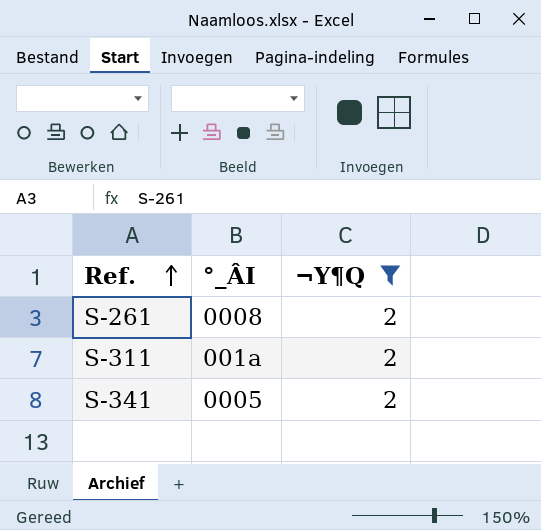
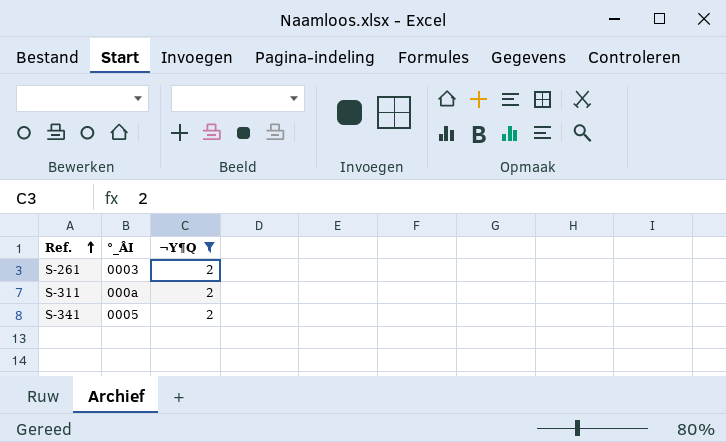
S-261 | °_ÂI: 0008 -> 0003
S-311 | °_ÂI: 001a -> 000a

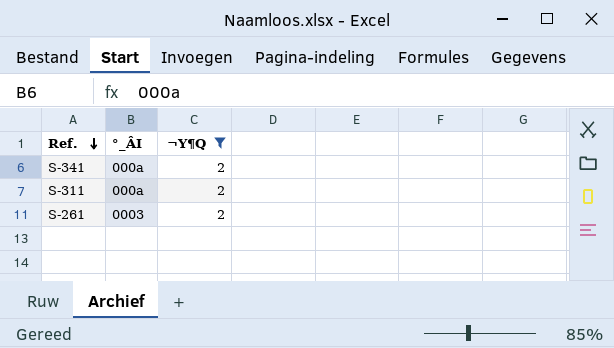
row order: Ref. ascending -> Ref. descending
S-341 | °_ÂI: 0005 -> 000a

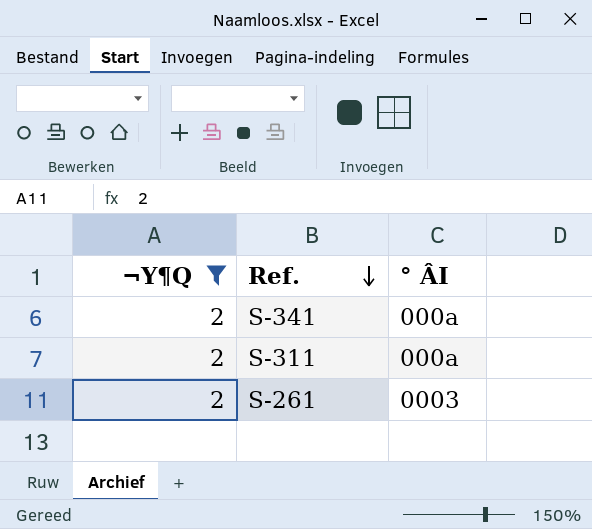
column ¬Y¶Q | position: 3 -> 1
column name: °_ÂI -> ° ÂI

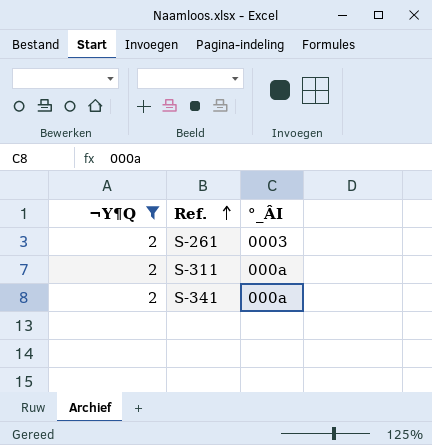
row order: Ref. descending -> Ref. ascending
column name: ° ÂI -> °_ÂI

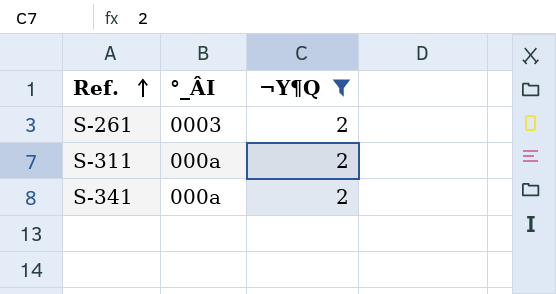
column ¬Y¶Q | position: 1 -> 3

